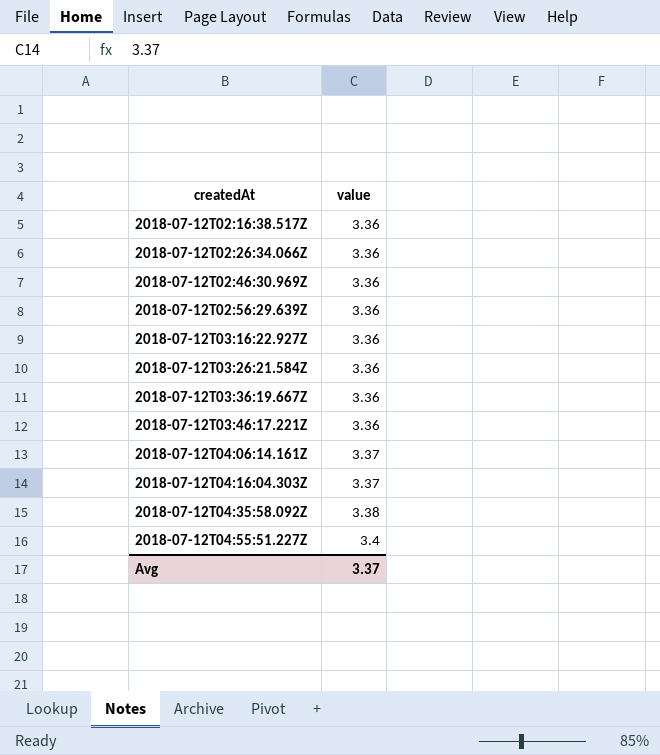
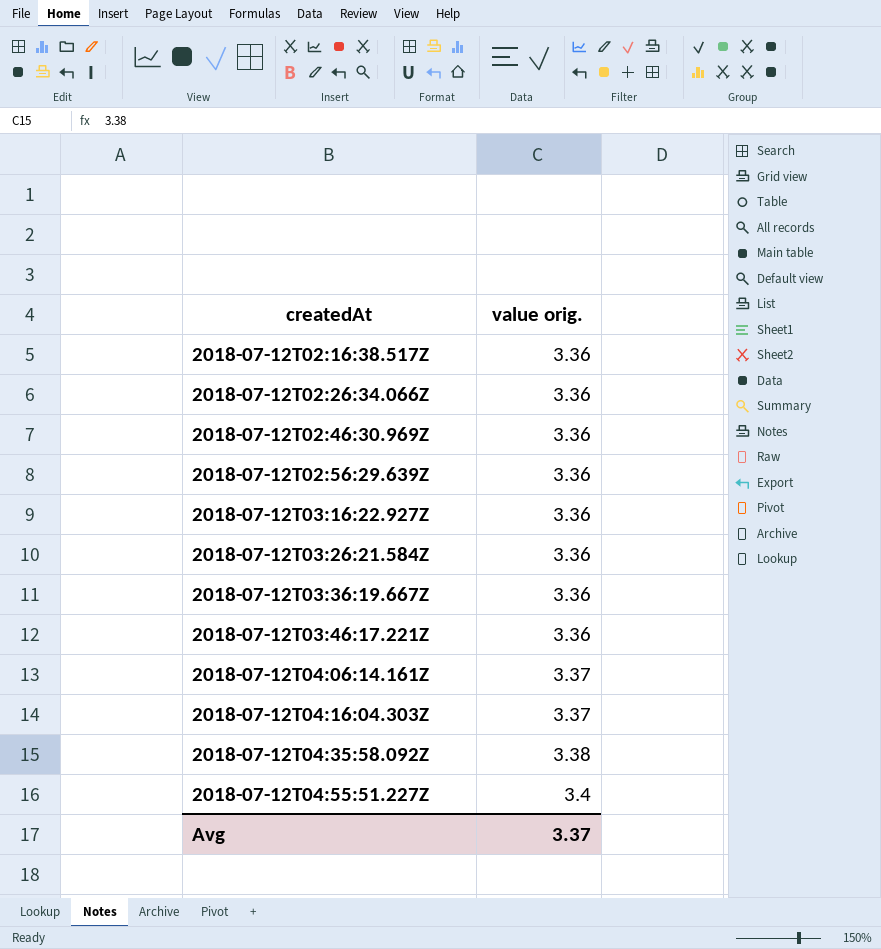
column name: value -> value orig.

